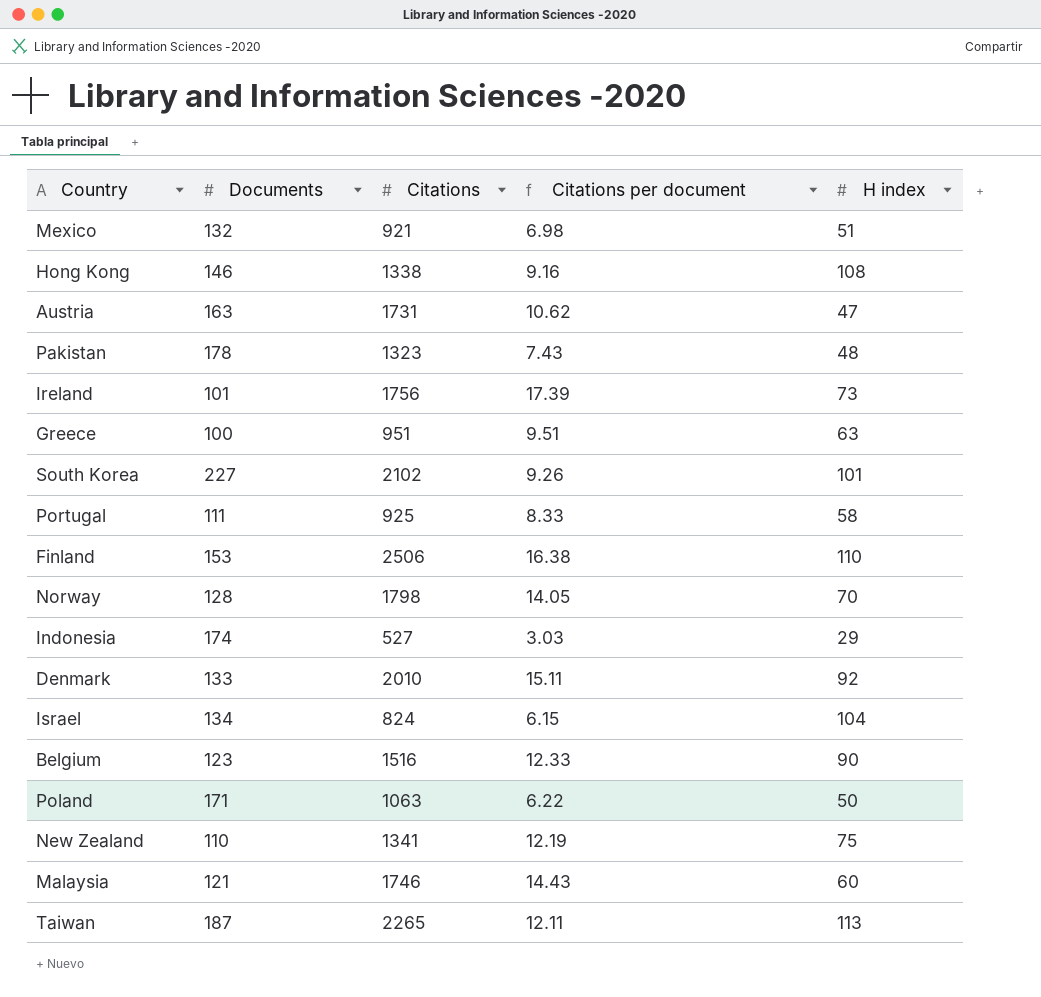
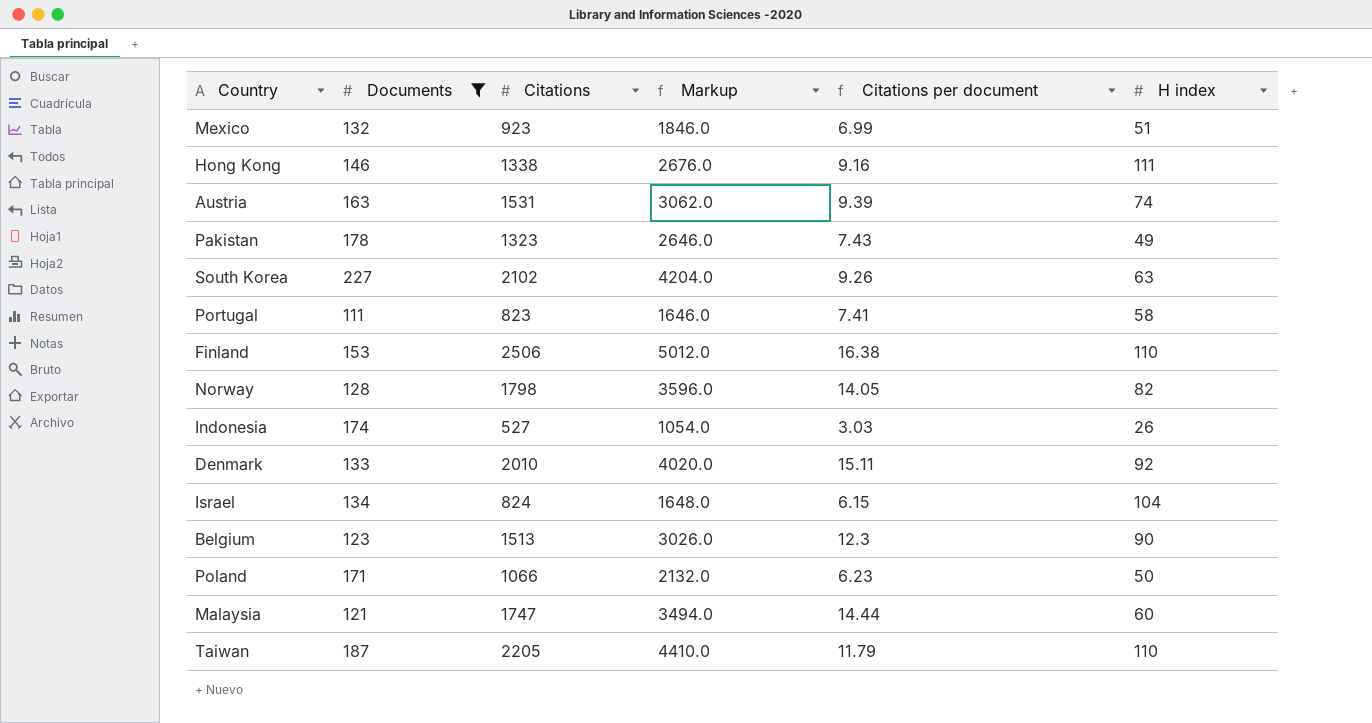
filter: none -> Documents >= 111
column Markup | formula: none -> [Citations] * 2
Mexico | Citations: 921 -> 923
Mexico | Citations per document: 6.98 -> 6.99
Hong Kong | H index: 108 -> 111
Austria | Citations: 1731 -> 1531
Austria | Citations per document: 10.62 -> 9.39
Austria | H index: 47 -> 74
Pakistan | H index: 48 -> 49
South Korea | H index: 101 -> 63
Portugal | Citations: 925 -> 823
Portugal | Citations per document: 8.33 -> 7.41
Norway | H index: 70 -> 82
Indonesia | H index: 29 -> 26
Belgium | Citations: 1516 -> 1513
Belgium | Citations per document: 12.33 -> 12.3
Poland | Citations: 1063 -> 1066
Poland | Citations per document: 6.22 -> 6.23
Malaysia | Citations: 1746 -> 1747
Malaysia | Citations per document: 14.43 -> 14.44
Taiwan | Citations: 2265 -> 2205
Taiwan | Citations per document: 12.11 -> 11.79
Taiwan | H index: 113 -> 110

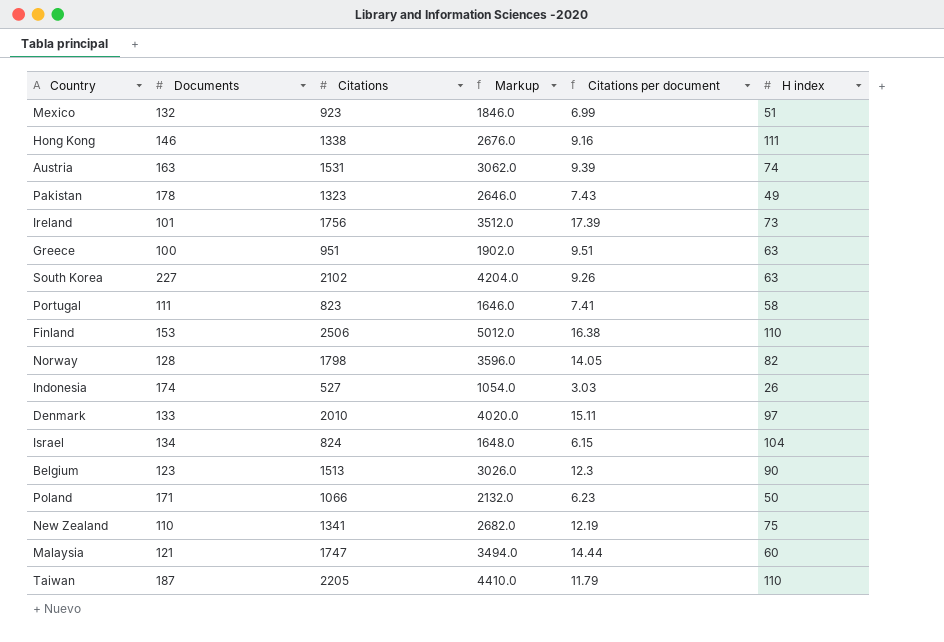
filter: Documents >= 111 -> none
Denmark | H index: 92 -> 97

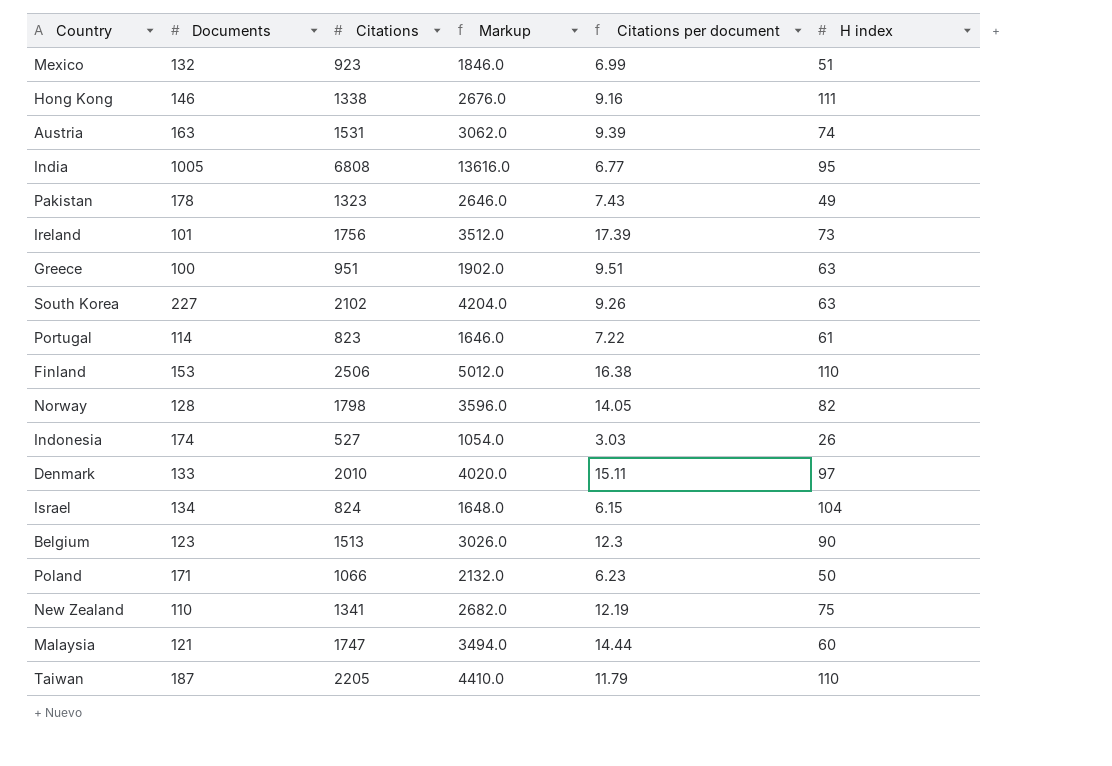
row India: none -> 1005 | 6808 | 13616.0 | 6.77 | 95
Portugal | Documents: 111 -> 114
Portugal | Citations per document: 7.41 -> 7.22
Portugal | H index: 58 -> 61

